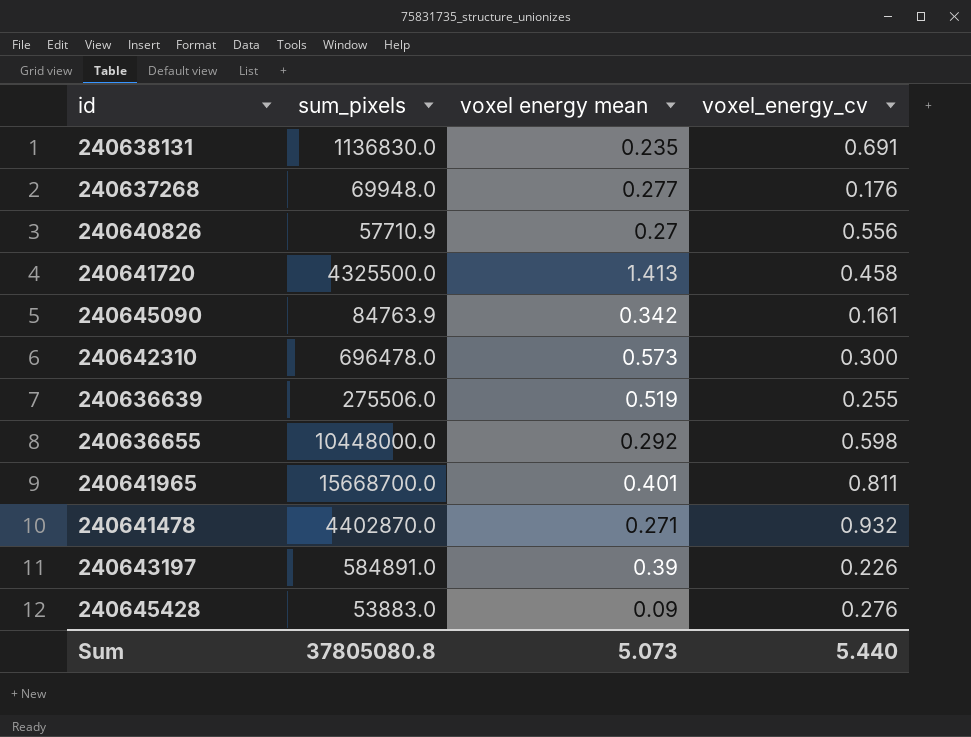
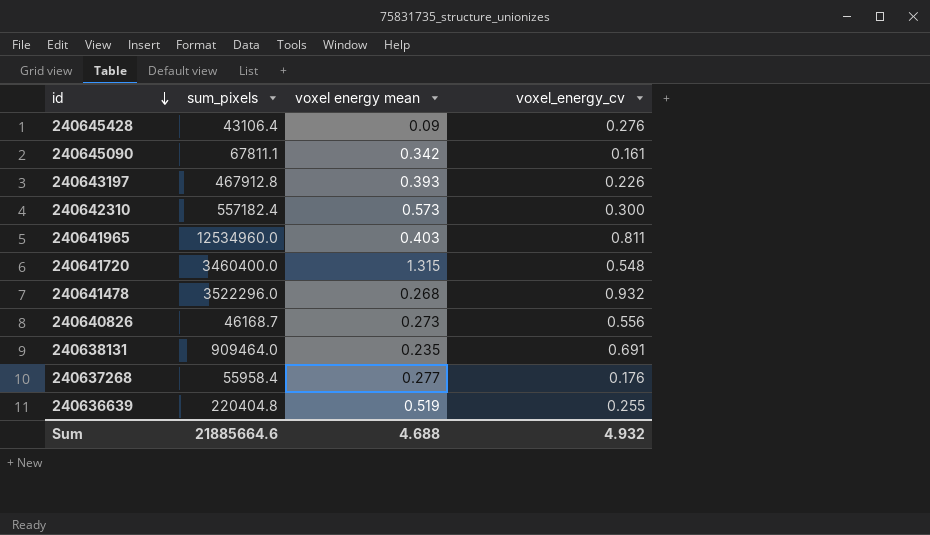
row order: none -> id descending
row 240636655: 10448000.0 | 0.292 | 0.598 -> none
240645428 | sum_pixels: 53883.0 -> 43106.4
240645090 | sum_pixels: 84763.9 -> 67811.1
240643197 | sum_pixels: 584891.0 -> 467912.8
240643197 | voxel energy mean: 0.39 -> 0.393
240642310 | sum_pixels: 696478.0 -> 557182.4
240641965 | sum_pixels: 15668700.0 -> 12534960.0
240641965 | voxel energy mean: 0.401 -> 0.403
240641720 | sum_pixels: 4325500.0 -> 3460400.0
240641720 | voxel energy mean: 1.413 -> 1.315
240641720 | voxel_energy_cv: 0.458 -> 0.548
240641478 | sum_pixels: 4402870.0 -> 3522296.0
240641478 | voxel energy mean: 0.271 -> 0.268
240640826 | sum_pixels: 57710.9 -> 46168.7
240640826 | voxel energy mean: 0.27 -> 0.273
240638131 | sum_pixels: 1136830.0 -> 909464.0
240637268 | sum_pixels: 69948.0 -> 55958.4
240636639 | sum_pixels: 275506.0 -> 220404.8
Sum | sum_pixels: 37805080.8 -> 21885664.6
Sum | voxel energy mean: 5.073 -> 4.688
Sum | voxel_energy_cv: 5.440 -> 4.932

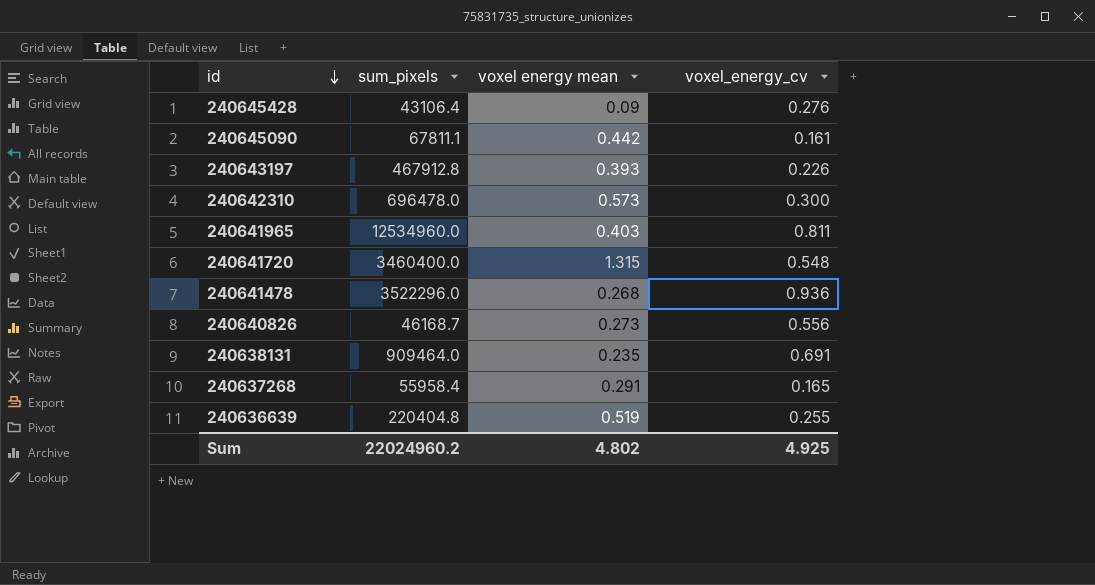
240645090 | voxel energy mean: 0.342 -> 0.442
240642310 | sum_pixels: 557182.4 -> 696478.0
240641478 | voxel_energy_cv: 0.932 -> 0.936
240637268 | voxel energy mean: 0.277 -> 0.291
240637268 | voxel_energy_cv: 0.176 -> 0.165
Sum | sum_pixels: 21885664.6 -> 22024960.2
Sum | voxel energy mean: 4.688 -> 4.802
Sum | voxel_energy_cv: 4.932 -> 4.925

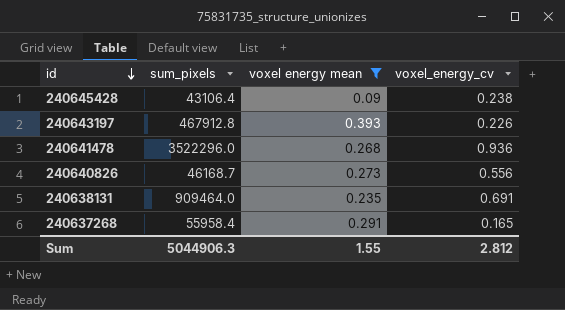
filter: none -> voxel energy mean <= 0.393
240645428 | voxel_energy_cv: 0.276 -> 0.238
Sum | sum_pixels: 22024960.2 -> 5044906.3
Sum | voxel energy mean: 4.802 -> 1.55
Sum | voxel_energy_cv: 4.925 -> 2.812

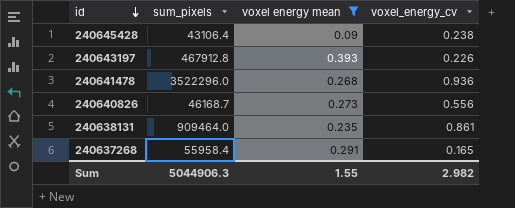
240638131 | voxel_energy_cv: 0.691 -> 0.861
Sum | voxel_energy_cv: 2.812 -> 2.982

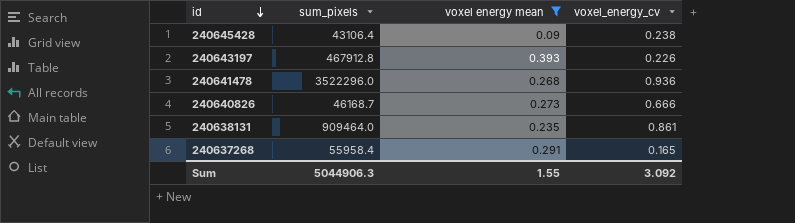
240640826 | voxel_energy_cv: 0.556 -> 0.666
Sum | voxel_energy_cv: 2.982 -> 3.092

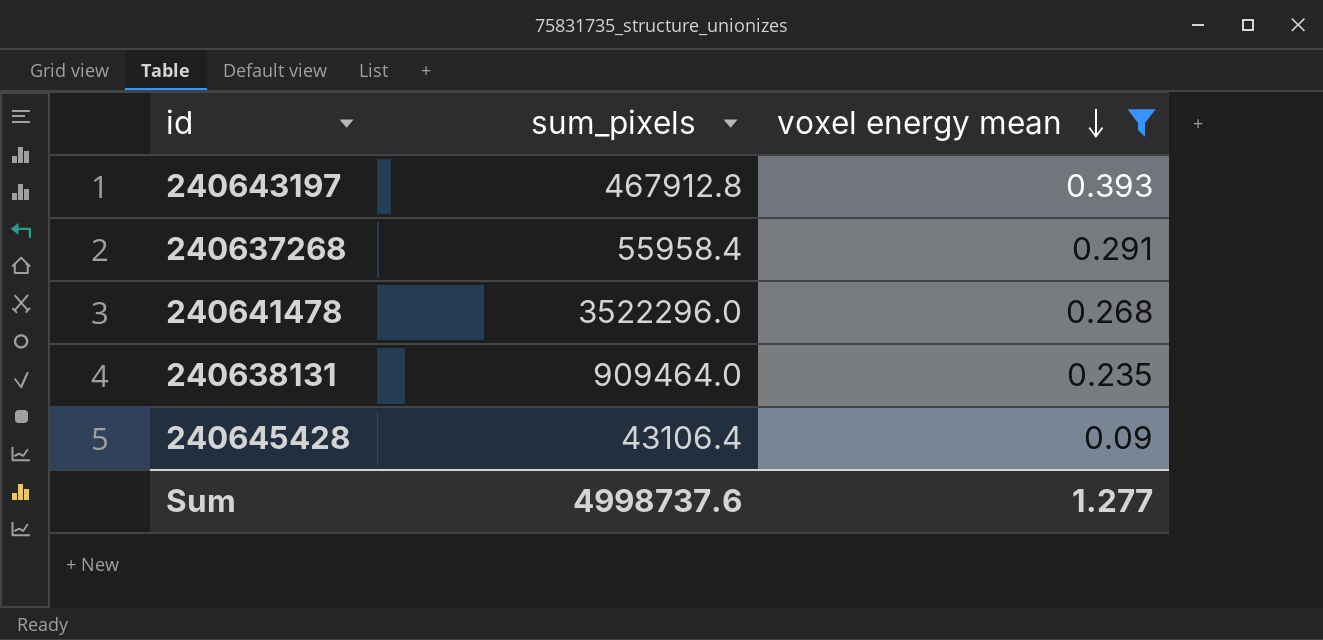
row order: id descending -> voxel energy mean descending
column voxel_energy_cv | position: 4 -> none
row 240640826: 46168.7 | 0.273 | 0.666 -> none
Sum | sum_pixels: 5044906.3 -> 4998737.6
Sum | voxel energy mean: 1.55 -> 1.277

